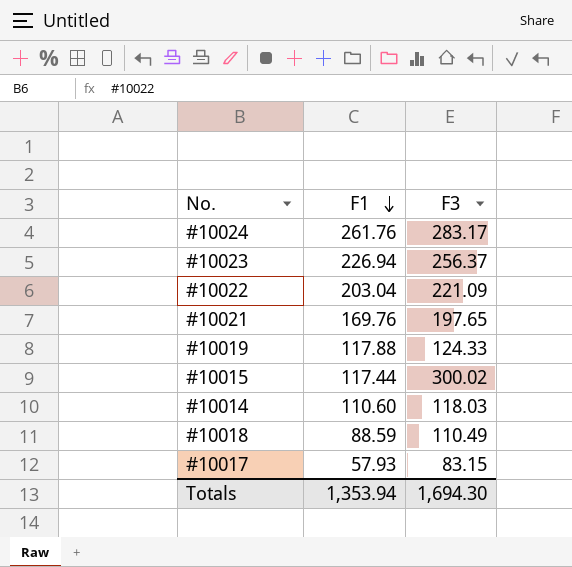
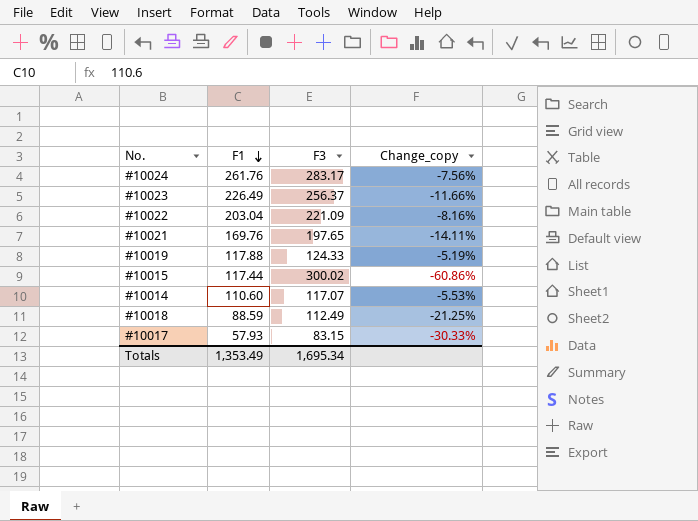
column Change_copy | formula: none -> ([F1] - [F3]) / [F3]
#10023 | F1: 226.94 -> 226.49
#10014 | F3: 118.03 -> 117.07
#10018 | F3: 110.49 -> 112.49
Totals | F1: 1,353.94 -> 1,353.49
Totals | F3: 1,694.30 -> 1,695.34

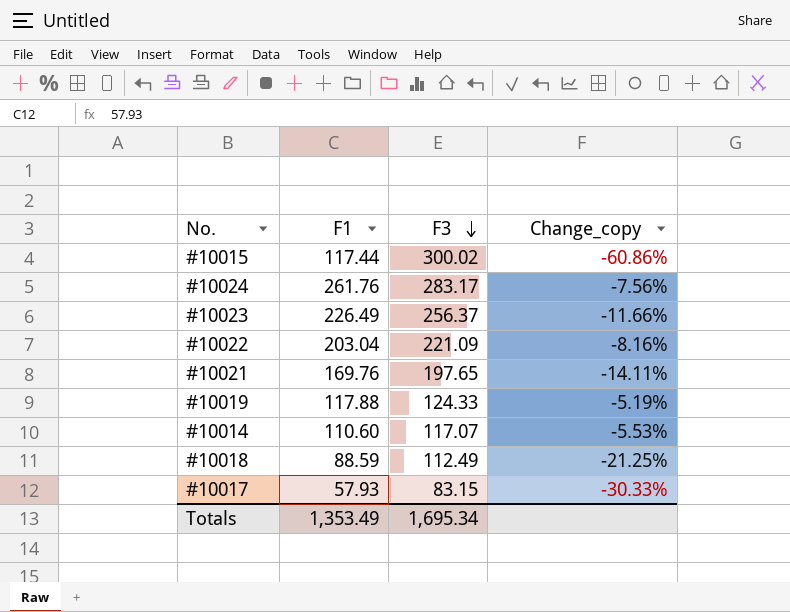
row order: F1 descending -> F3 descending

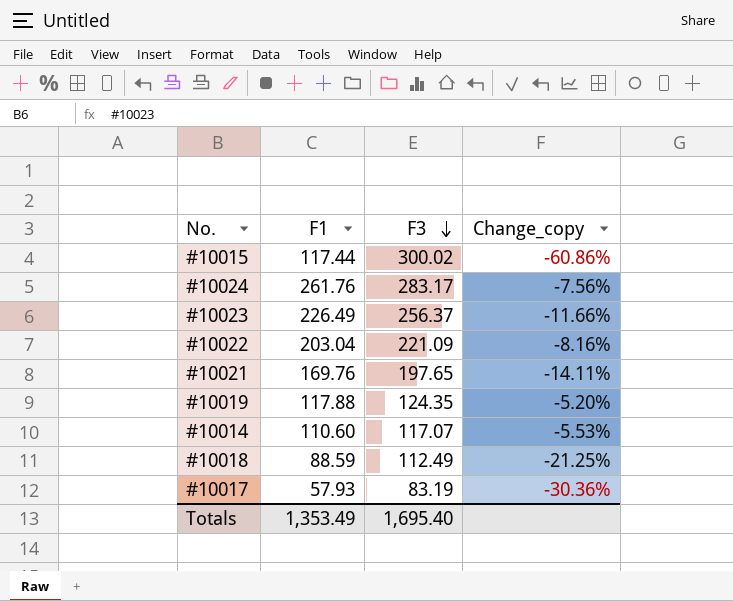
#10019 | F3: 124.33 -> 124.35
#10019 | Change_copy: -5.19% -> -5.20%
#10017 | F3: 83.15 -> 83.19
#10017 | Change_copy: -30.33% -> -30.36%
Totals | F3: 1,695.34 -> 1,695.40

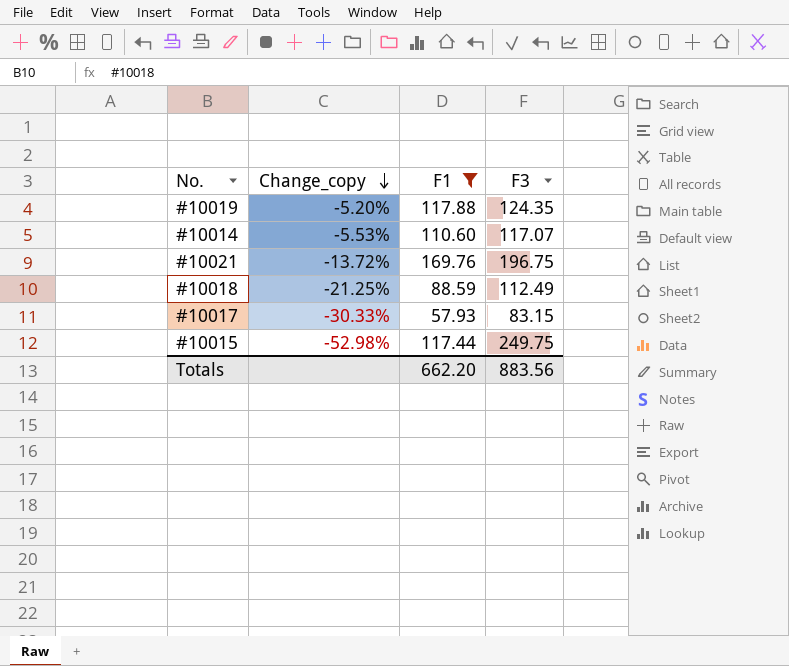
filter: none -> F1 <= 169.76
row order: F3 descending -> Change_copy descending
column Change_copy | position: 4 -> 2
#10021 | Change_copy: -14.11% -> -13.72%
#10021 | F3: 197.65 -> 196.75
#10017 | Change_copy: -30.36% -> -30.33%
#10017 | F3: 83.19 -> 83.15
#10015 | Change_copy: -60.86% -> -52.98%
#10015 | F3: 300.02 -> 249.75
Totals | F1: 1,353.49 -> 662.20
Totals | F3: 1,695.40 -> 883.56

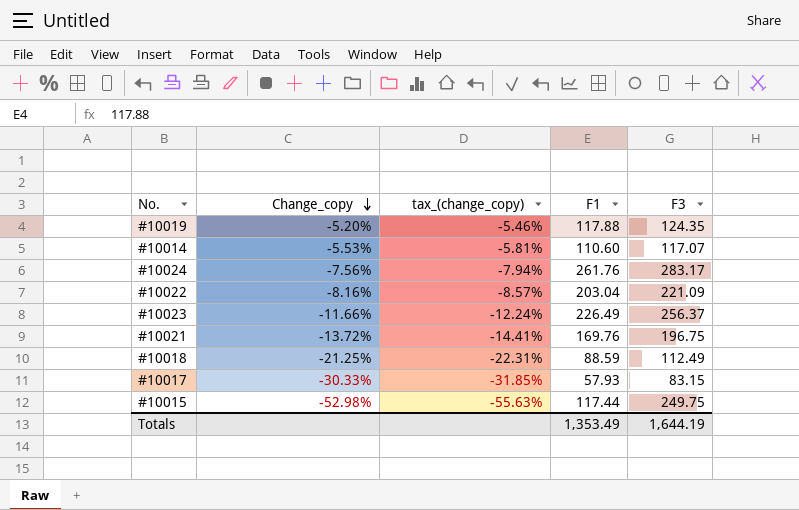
filter: F1 <= 169.76 -> none
column tax_(change_copy) | formula: none -> [Change_copy] * 1.05
Totals | F1: 662.20 -> 1,353.49
Totals | F3: 883.56 -> 1,644.19

